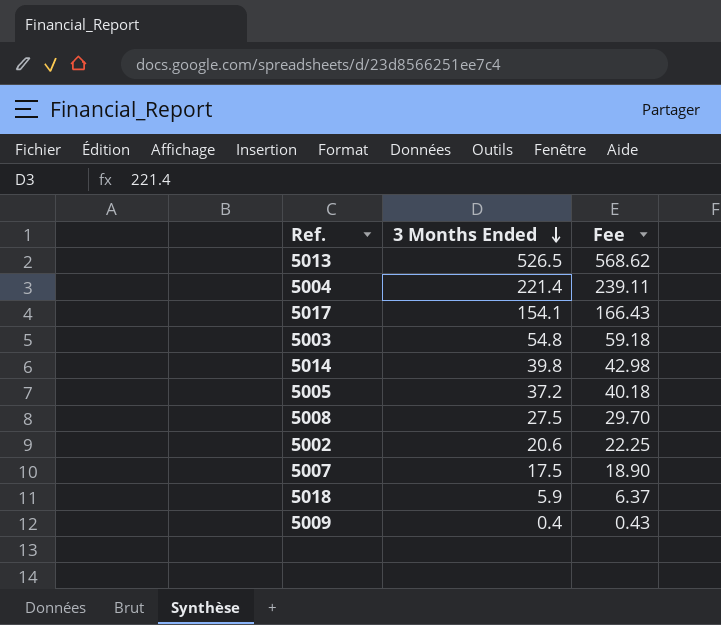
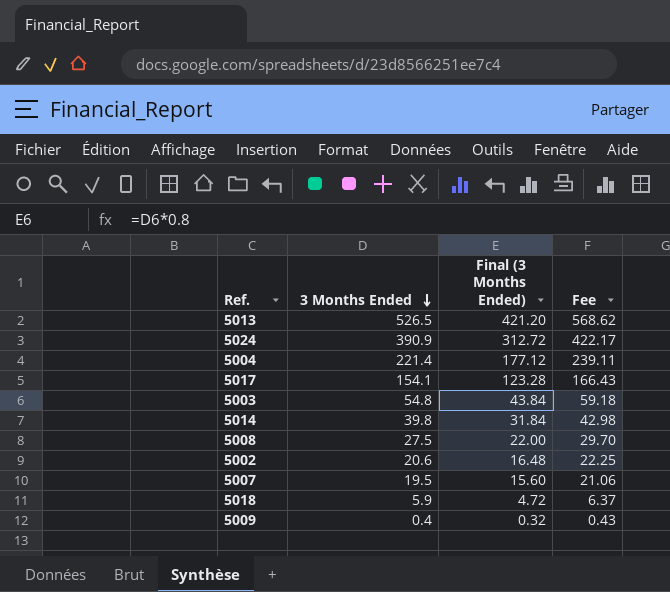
column Final (3 Months Ended) | formula: none -> [3 Months Ended] * 0.8
row 5005: 37.2 | 40.18 -> none
row 5024: none -> 390.9 | 312.72 | 422.17
5007 | 3 Months Ended: 17.5 -> 19.5
5007 | Fee: 18.90 -> 21.06

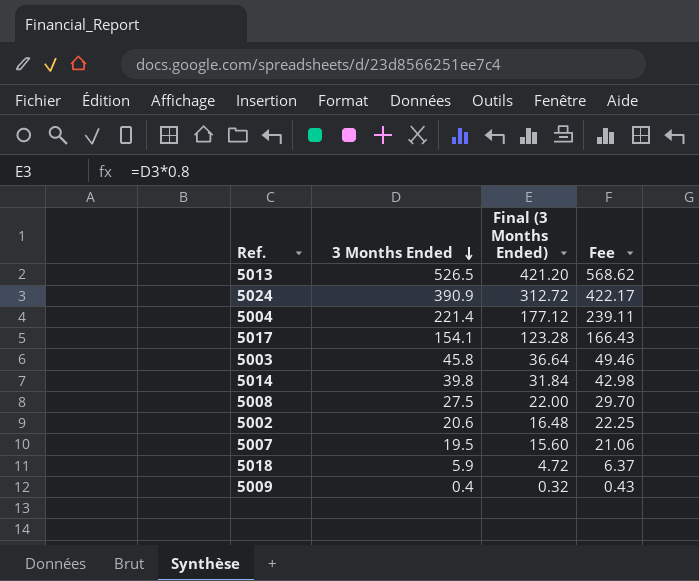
5003 | 3 Months Ended: 54.8 -> 45.8
5003 | Final (3 Months Ended): 43.84 -> 36.64
5003 | Fee: 59.18 -> 49.46

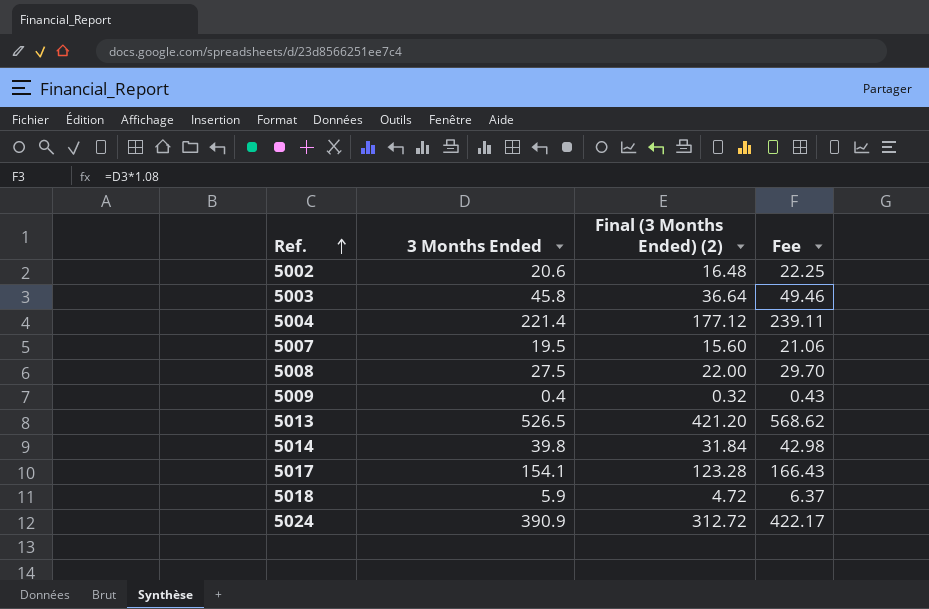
row order: 3 Months Ended descending -> Ref. ascending
column name: Final (3 Months Ended) -> Final (3 Months Ended) (2)

